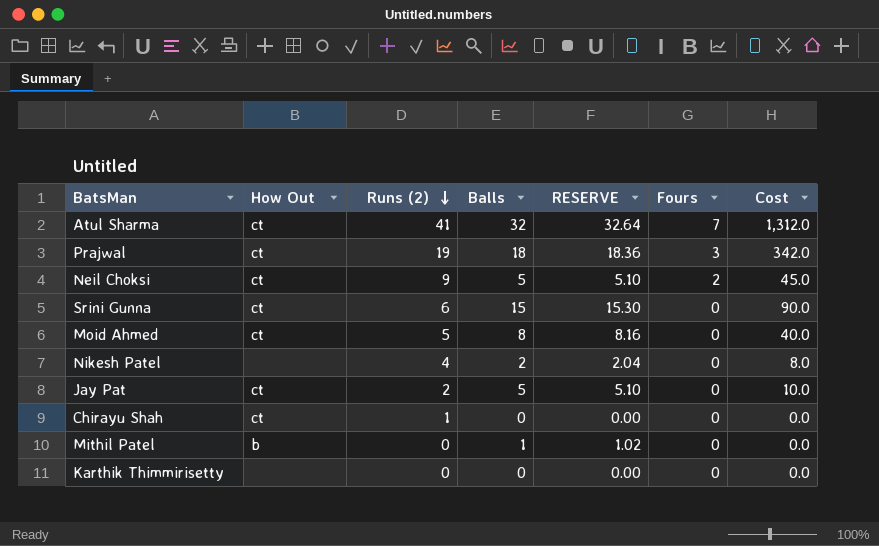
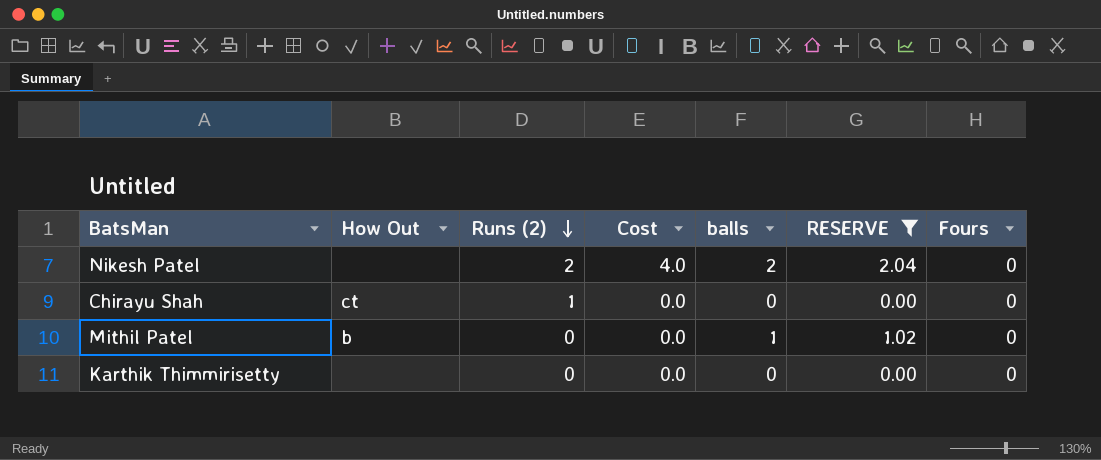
filter: none -> RESERVE <= 2.04
column Cost | position: 7 -> 4
column name: Balls -> balls
Nikesh Patel | Runs (2): 4 -> 2
Nikesh Patel | Cost: 8.0 -> 4.0

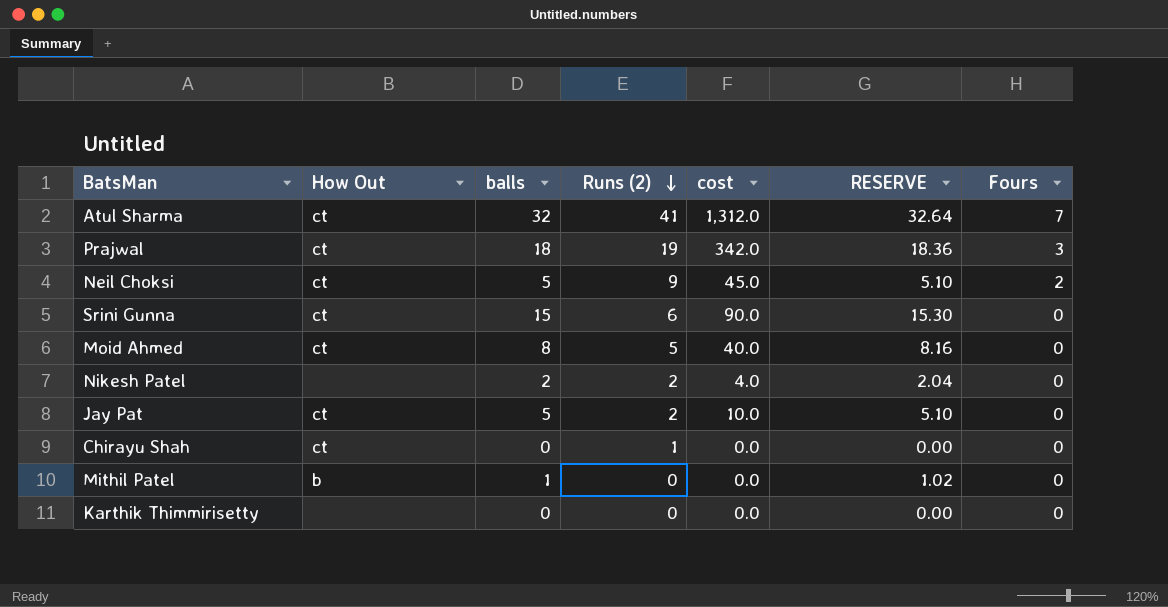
filter: RESERVE <= 2.04 -> none
column balls | position: 5 -> 3
column name: Cost -> cost

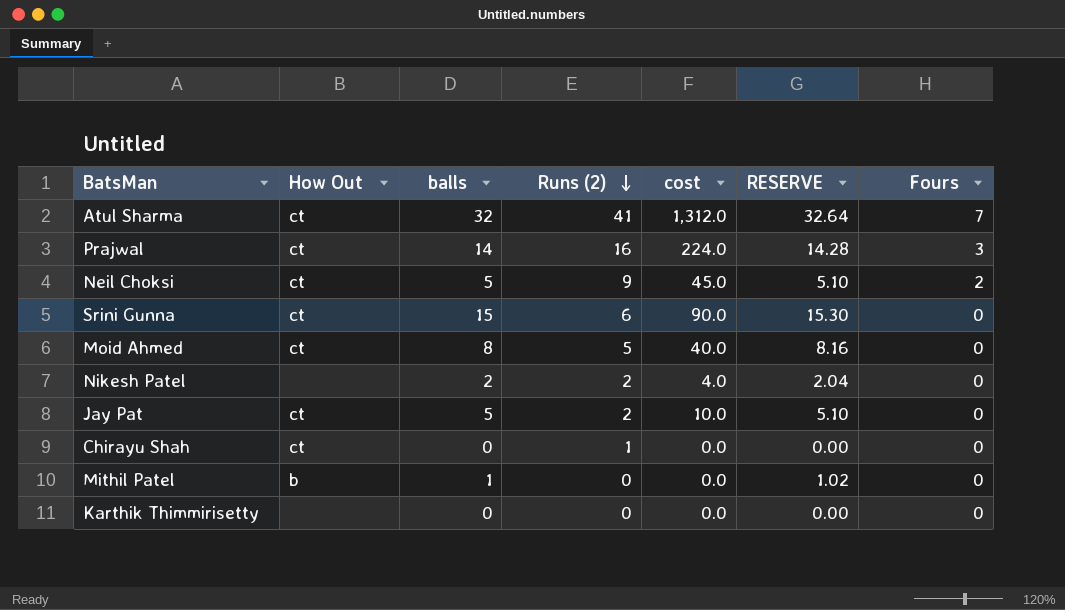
Prajwal | balls: 18 -> 14
Prajwal | Runs (2): 19 -> 16
Prajwal | cost: 342.0 -> 224.0
Prajwal | RESERVE: 18.36 -> 14.28

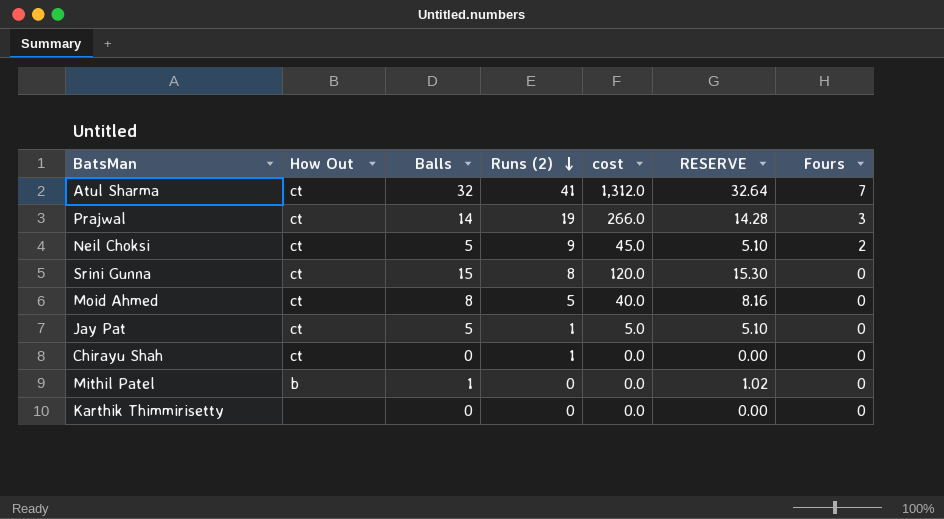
column name: balls -> Balls
row Nikesh Patel: none | 2 | 2 | 4.0 | 2.04 | 0 -> none
Prajwal | Runs (2): 16 -> 19
Prajwal | cost: 224.0 -> 266.0
Srini Gunna | Runs (2): 6 -> 8
Srini Gunna | cost: 90.0 -> 120.0
Jay Pat | Runs (2): 2 -> 1
Jay Pat | cost: 10.0 -> 5.0

